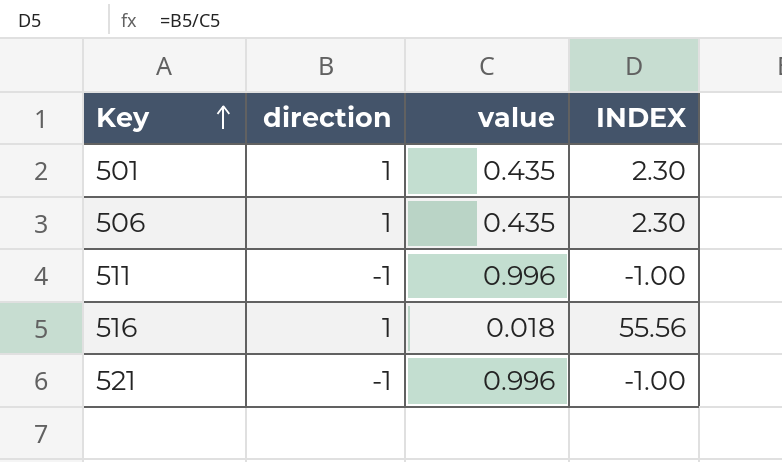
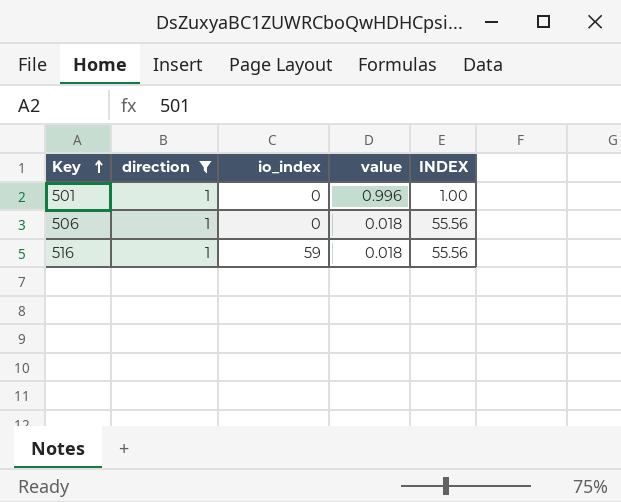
filter: none -> direction = 1
column io_index | position: none -> 3
501 | value: 0.435 -> 0.996
501 | INDEX: 2.30 -> 1.00
506 | value: 0.435 -> 0.018
506 | INDEX: 2.30 -> 55.56

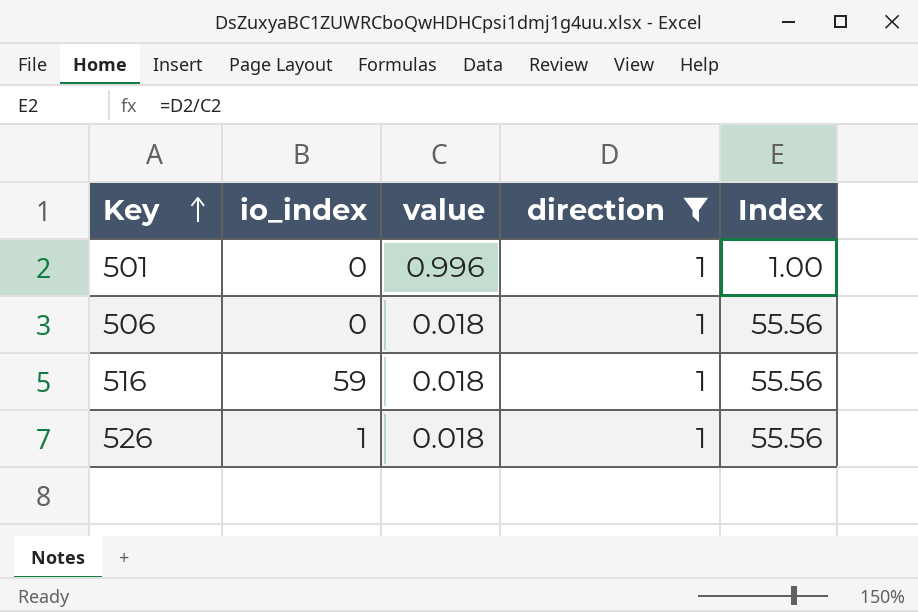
column direction | position: 2 -> 4
column name: INDEX -> Index
row 526: none -> 1 | 0.018 | 1 | 55.56

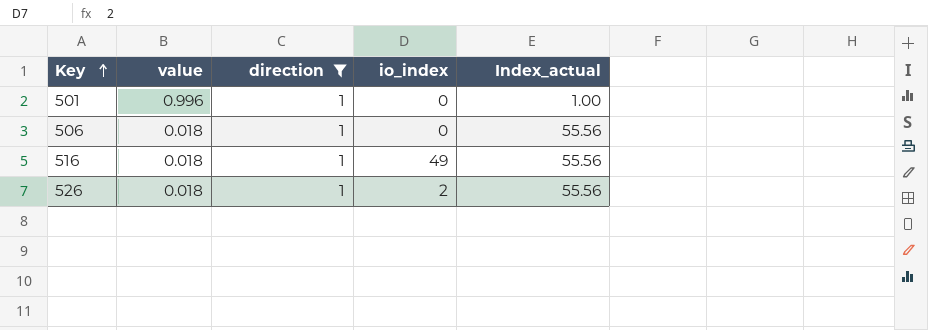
column io_index | position: 2 -> 4
column name: Index -> Index_actual
516 | io_index: 59 -> 49
526 | io_index: 1 -> 2

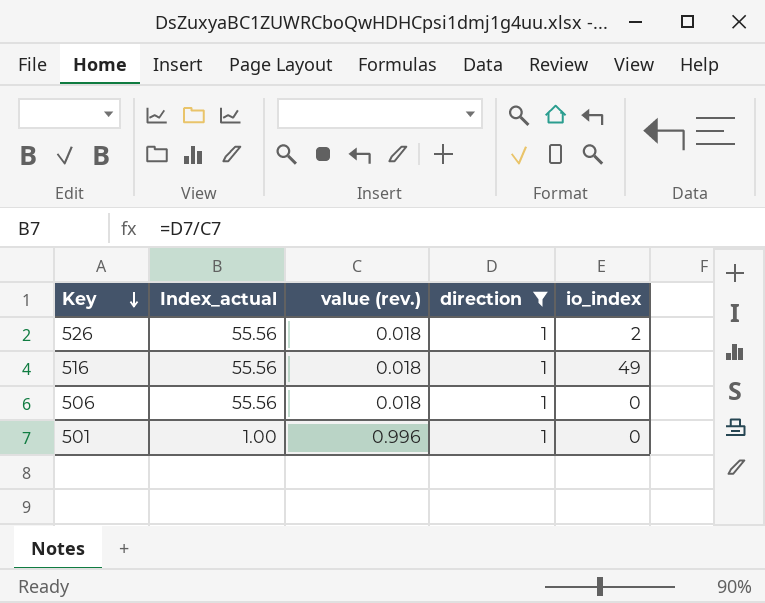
row order: Key ascending -> Key descending
column Index_actual | position: 5 -> 2
column name: value -> value (rev.)

